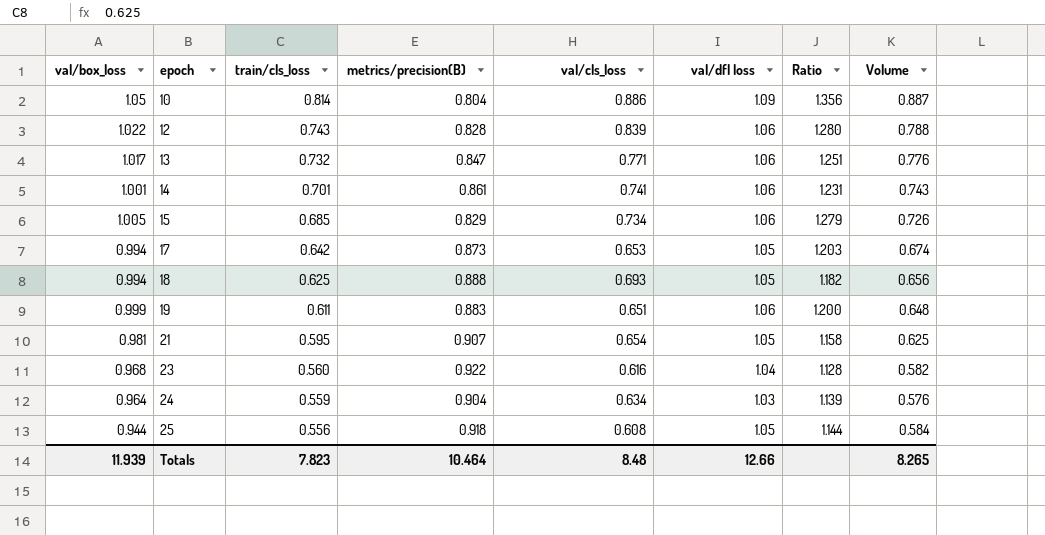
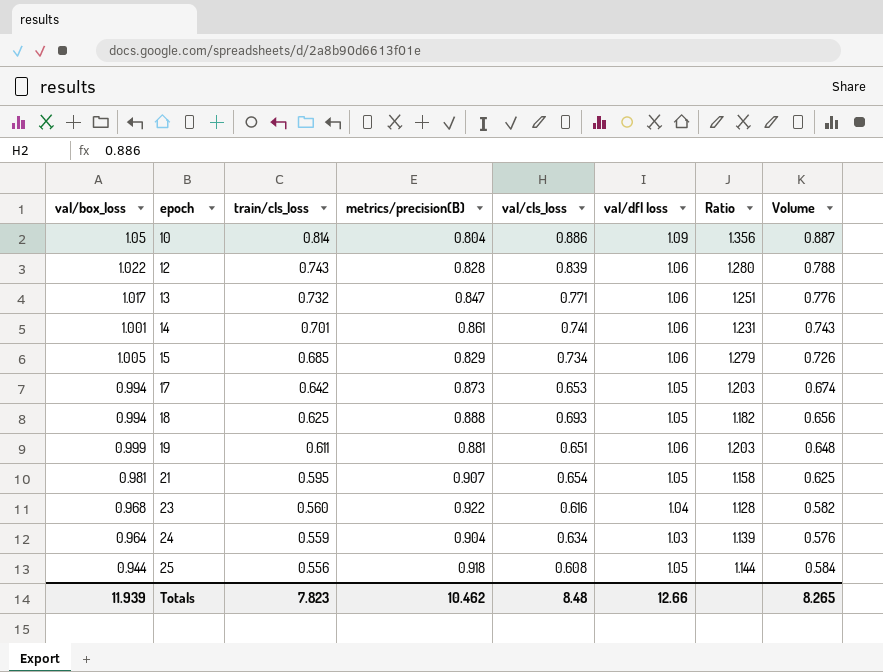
19 | metrics/precision(B): 0.883 -> 0.881
19 | Ratio: 1.200 -> 1.203
Totals | metrics/precision(B): 10.464 -> 10.462

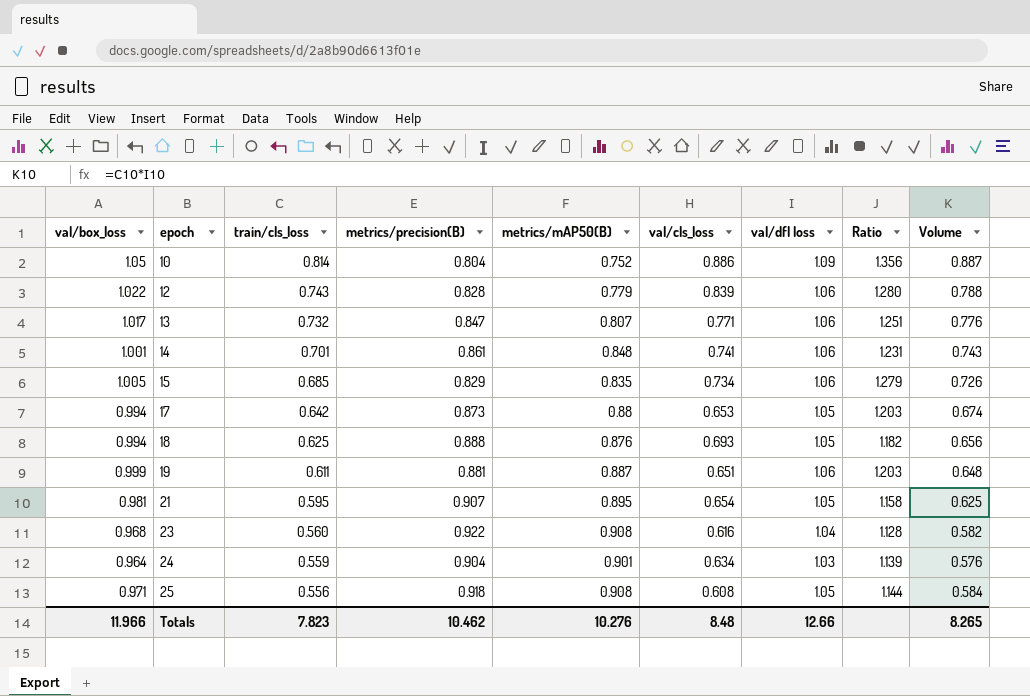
column metrics/mAP50(B) | position: none -> 5
25 | val/box_loss: 0.944 -> 0.971
Totals | val/box_loss: 11.939 -> 11.966

